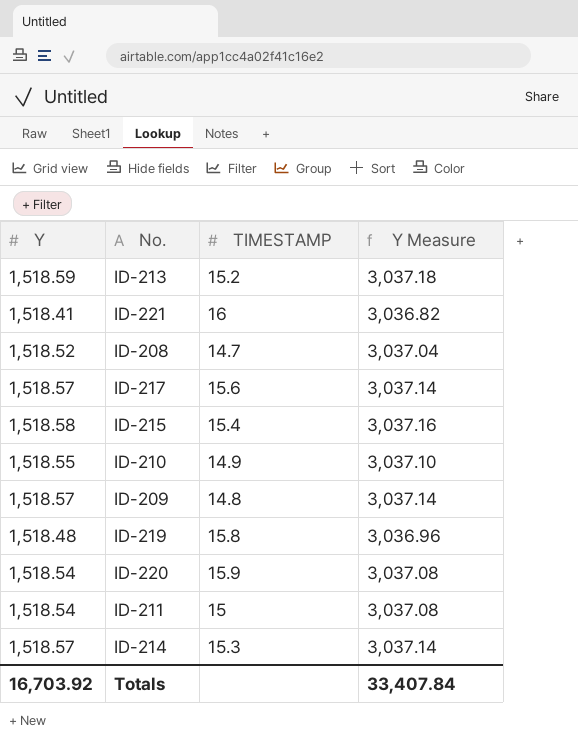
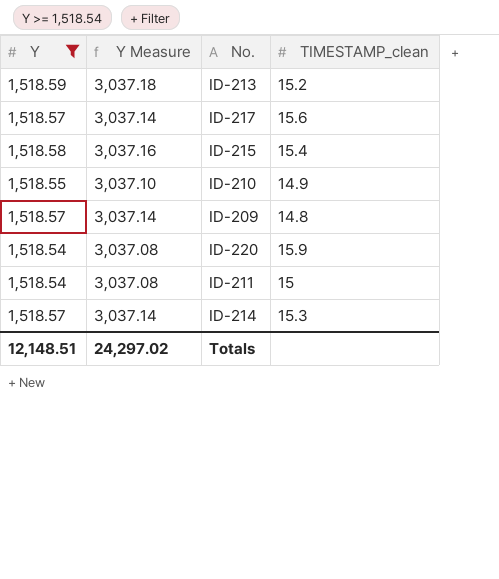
filter: none -> Y >= 1,518.54
column Y Measure | position: 4 -> 2
column name: TIMESTAMP -> TIMESTAMP_clean
Totals | Y: 16,703.92 -> 12,148.51
Totals | Y Measure: 33,407.84 -> 24,297.02

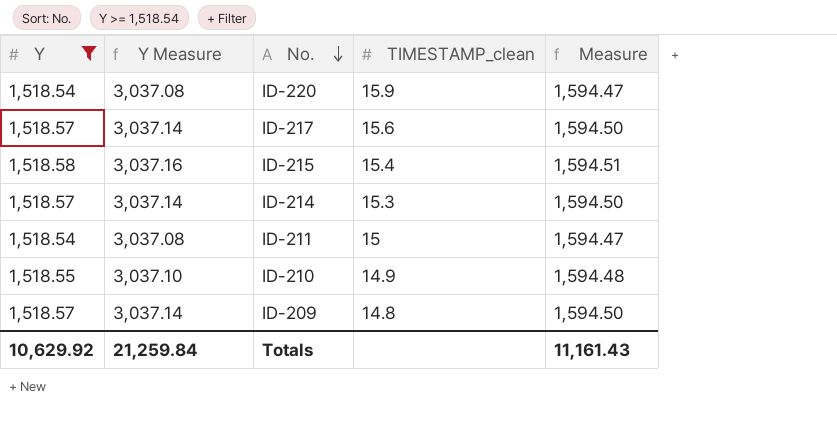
row order: none -> No. descending
column Measure | formula: none -> [Y] * 1.05
row ID-213: 1,518.59 | 3,037.18 | 15.2 -> none
Totals | Y: 12,148.51 -> 10,629.92
Totals | Y Measure: 24,297.02 -> 21,259.84

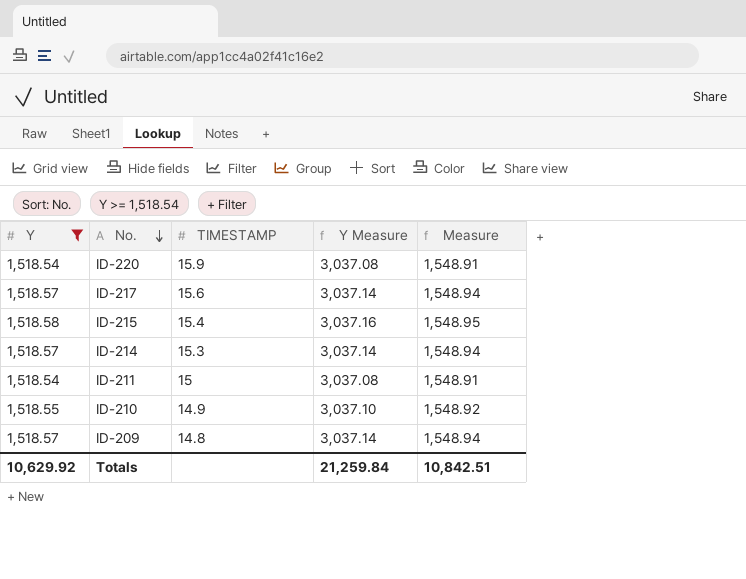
column name: TIMESTAMP_clean -> TIMESTAMP
column Y Measure | position: 2 -> 4
column Measure | formula: [Y] * 1.05 -> [Y] * 1.02
Totals | Measure: 11,161.43 -> 10,842.51

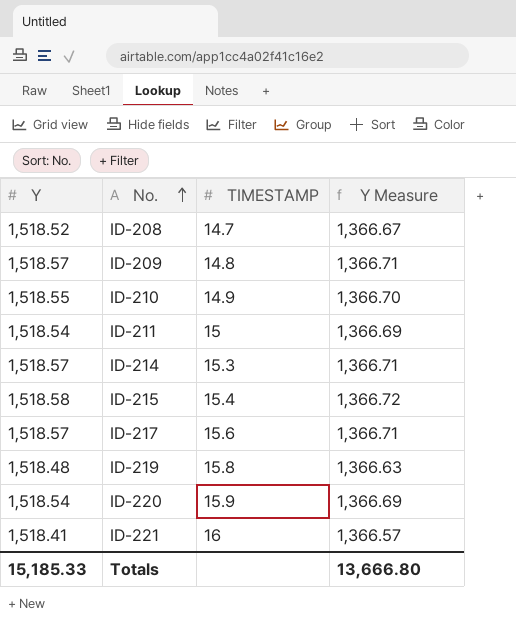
filter: Y >= 1,518.54 -> none
row order: No. descending -> No. ascending
column Measure | formula: [Y] * 1.02 -> none
column Y Measure | formula: [Y] * 2 -> [Y] * 0.9
Totals | Y: 10,629.92 -> 15,185.33
Totals | Y Measure: 21,259.84 -> 13,666.80

